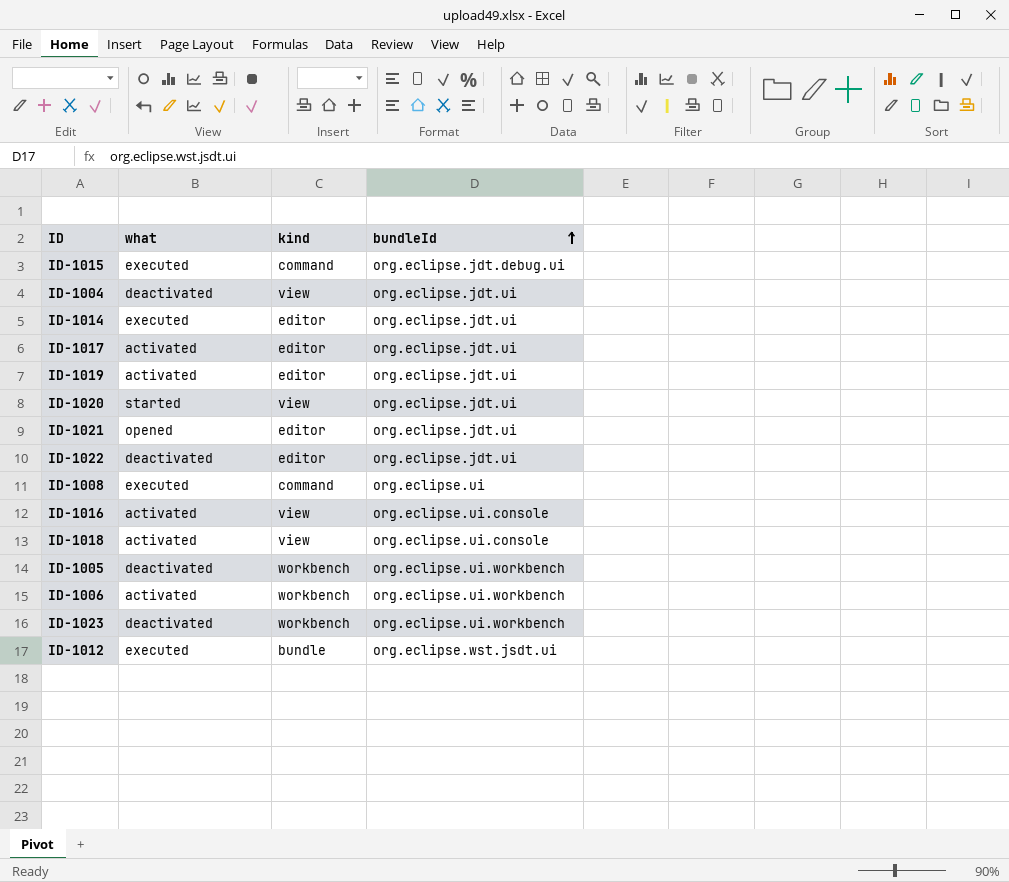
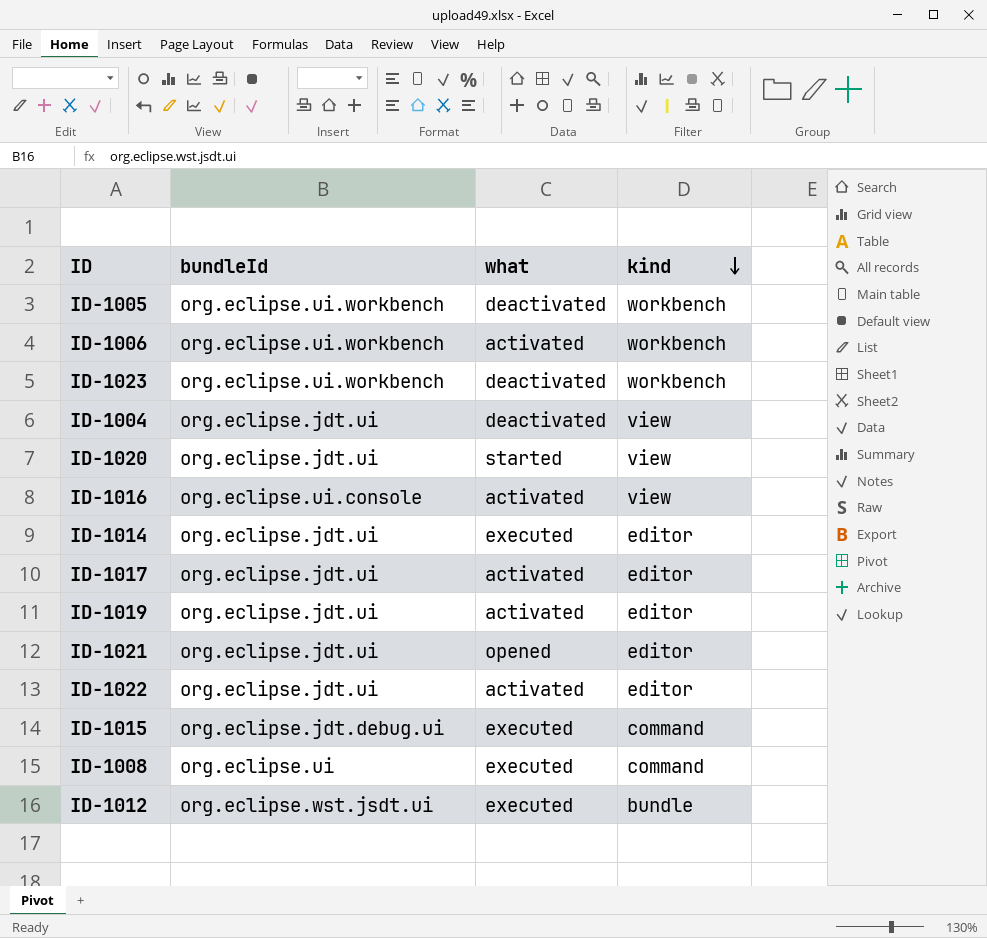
row order: bundleId ascending -> kind descending
column bundleId | position: 4 -> 2
row ID-1018: activated | view | org.eclipse.ui.console -> none
ID-1022 | what: deactivated -> activated

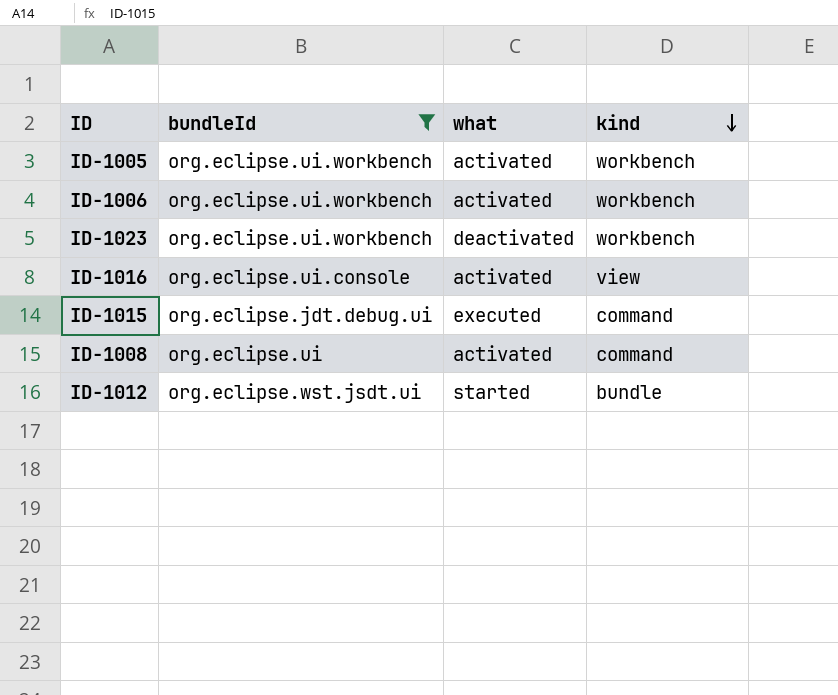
filter: none -> bundleId != org.eclipse.jdt.ui
ID-1005 | what: deactivated -> activated
ID-1008 | what: executed -> activated
ID-1012 | what: executed -> started

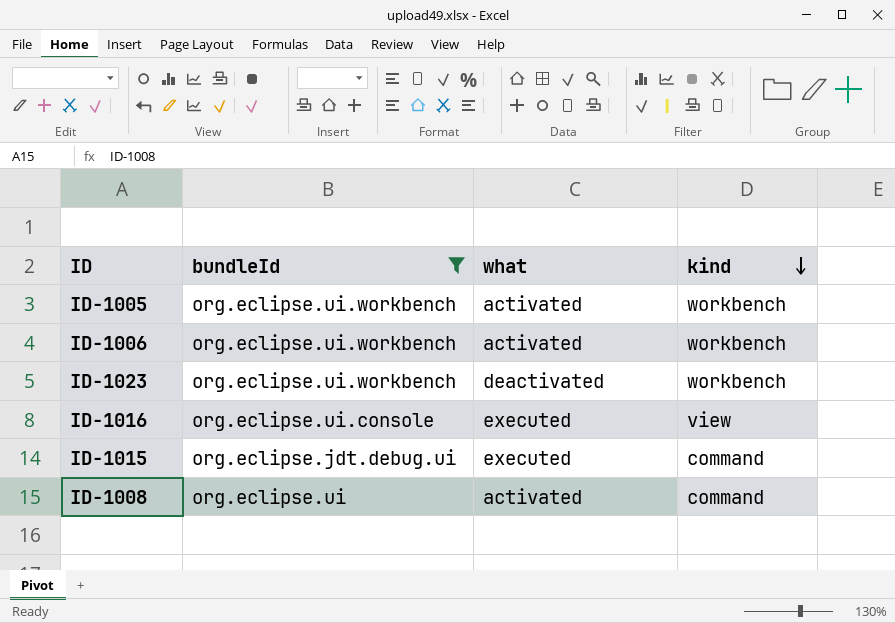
row ID-1012: org.eclipse.wst.jsdt.ui | started | bundle -> none
ID-1016 | what: activated -> executed

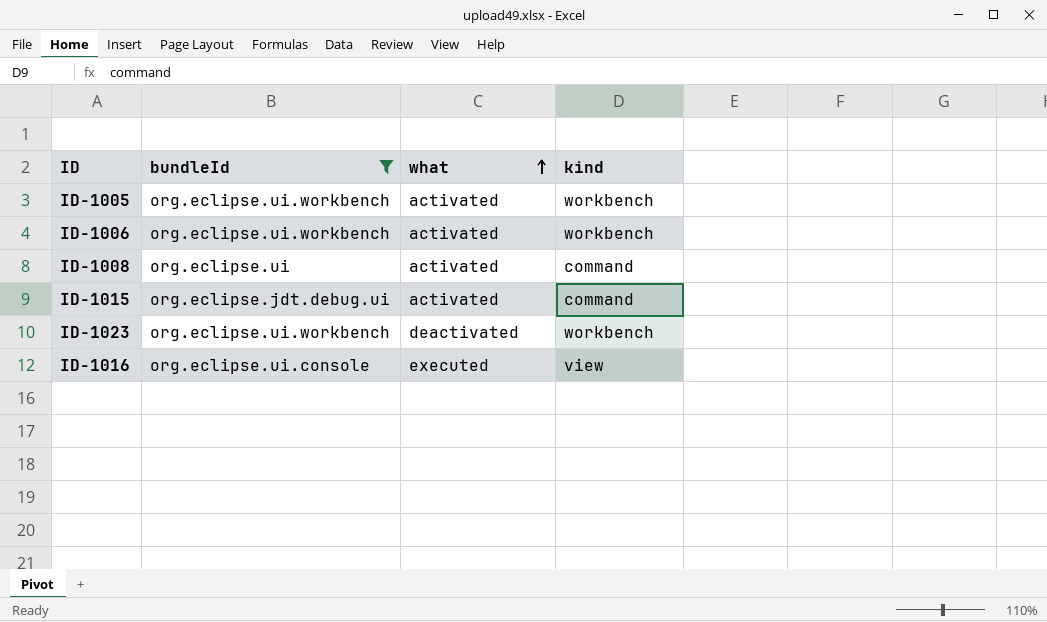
row order: kind descending -> what ascending
ID-1015 | what: executed -> activated

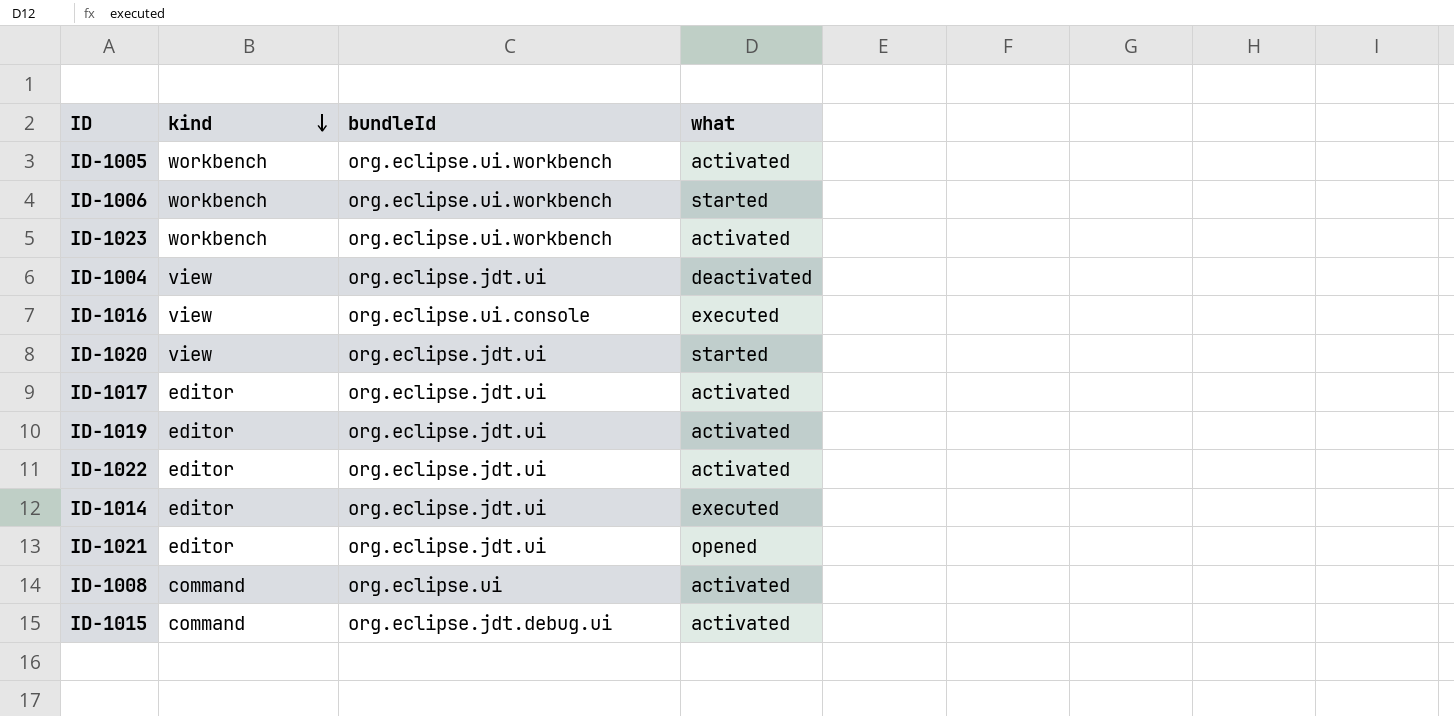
filter: bundleId != org.eclipse.jdt.ui -> none
row order: what ascending -> kind descending
column kind | position: 4 -> 2
ID-1006 | what: activated -> started
ID-1023 | what: deactivated -> activated

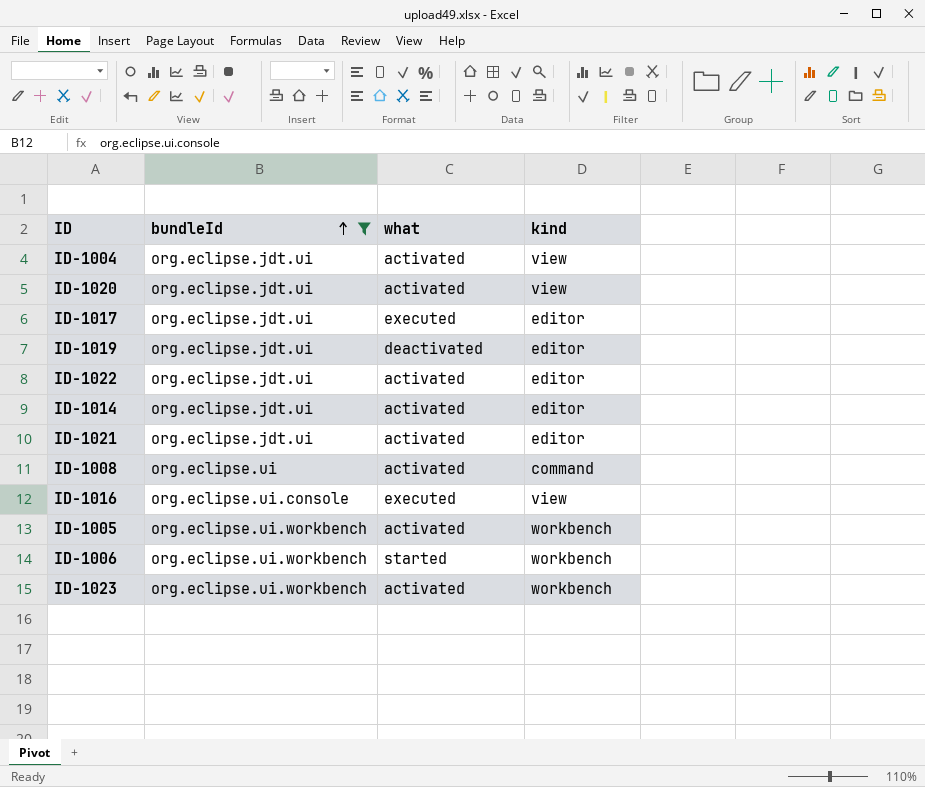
filter: none -> bundleId != org.eclipse.jdt.debug.ui
row order: kind descending -> bundleId ascending
column kind | position: 2 -> 4
ID-1004 | what: deactivated -> activated
ID-1020 | what: started -> activated
ID-1017 | what: activated -> executed
ID-1019 | what: activated -> deactivated
ID-1014 | what: executed -> activated
ID-1021 | what: opened -> activated

